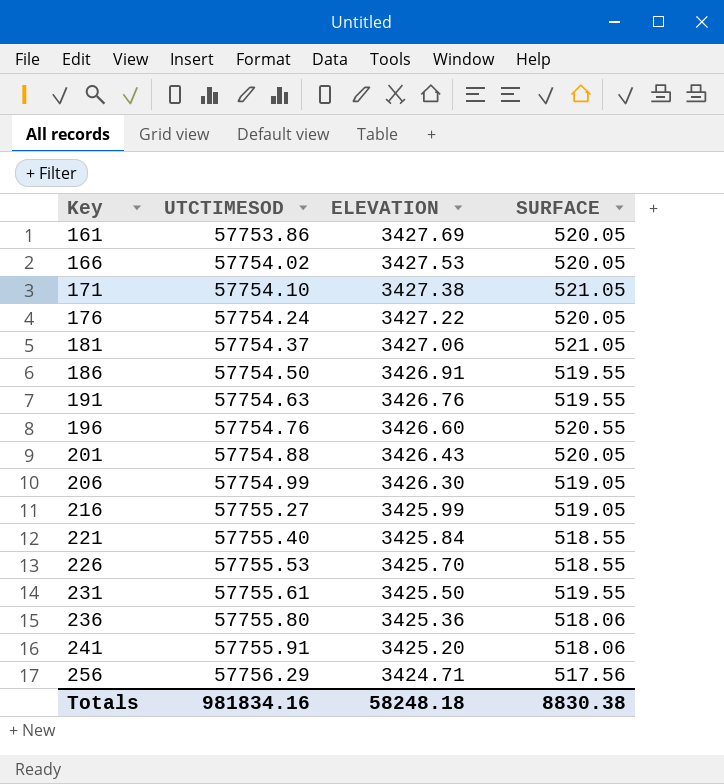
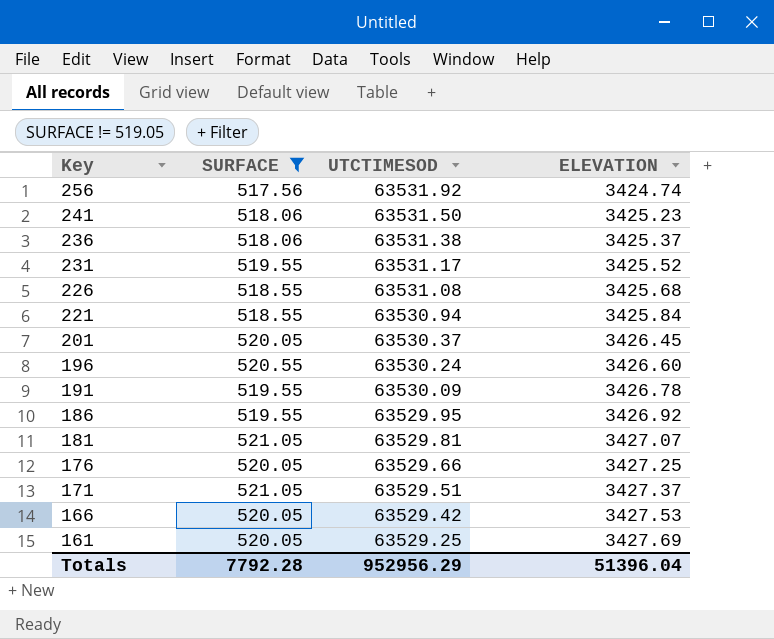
filter: none -> SURFACE != 519.05
row order: Key ascending -> Key descending
column SURFACE | position: 4 -> 2
256 | UTCTIMESOD: 57756.29 -> 63531.92
256 | ELEVATION: 3424.71 -> 3424.74
241 | UTCTIMESOD: 57755.91 -> 63531.50
241 | ELEVATION: 3425.20 -> 3425.23
236 | UTCTIMESOD: 57755.80 -> 63531.38
236 | ELEVATION: 3425.36 -> 3425.37
231 | UTCTIMESOD: 57755.61 -> 63531.17
231 | ELEVATION: 3425.50 -> 3425.52
226 | UTCTIMESOD: 57755.53 -> 63531.08
226 | ELEVATION: 3425.70 -> 3425.68
221 | UTCTIMESOD: 57755.40 -> 63530.94
201 | UTCTIMESOD: 57754.88 -> 63530.37
201 | ELEVATION: 3426.43 -> 3426.45
196 | UTCTIMESOD: 57754.76 -> 63530.24
191 | UTCTIMESOD: 57754.63 -> 63530.09
191 | ELEVATION: 3426.76 -> 3426.78
186 | UTCTIMESOD: 57754.50 -> 63529.95
186 | ELEVATION: 3426.91 -> 3426.92
181 | UTCTIMESOD: 57754.37 -> 63529.81
181 | ELEVATION: 3427.06 -> 3427.07
176 | UTCTIMESOD: 57754.24 -> 63529.66
176 | ELEVATION: 3427.22 -> 3427.25
171 | UTCTIMESOD: 57754.10 -> 63529.51
171 | ELEVATION: 3427.38 -> 3427.37
166 | UTCTIMESOD: 57754.02 -> 63529.42
161 | UTCTIMESOD: 57753.86 -> 63529.25
Totals | SURFACE: 8830.38 -> 7792.28
Totals | UTCTIMESOD: 981834.16 -> 952956.29
Totals | ELEVATION: 58248.18 -> 51396.04

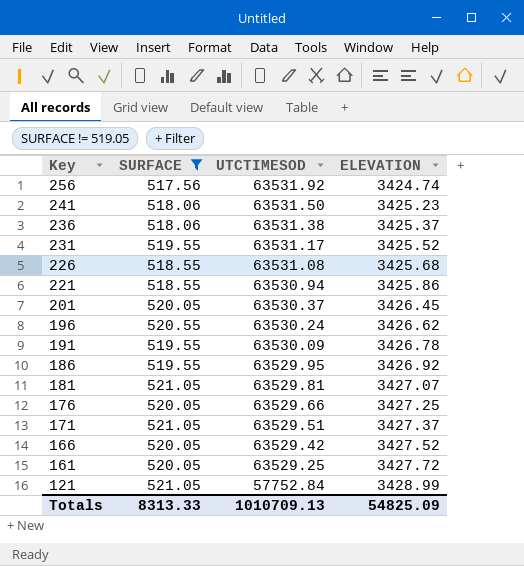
221 | ELEVATION: 3425.84 -> 3425.86
196 | ELEVATION: 3426.60 -> 3426.62
166 | ELEVATION: 3427.53 -> 3427.52
161 | ELEVATION: 3427.69 -> 3427.72
row 121: none -> 521.05 | 57752.84 | 3428.99
Totals | SURFACE: 7792.28 -> 8313.33
Totals | UTCTIMESOD: 952956.29 -> 1010709.13
Totals | ELEVATION: 51396.04 -> 54825.09

